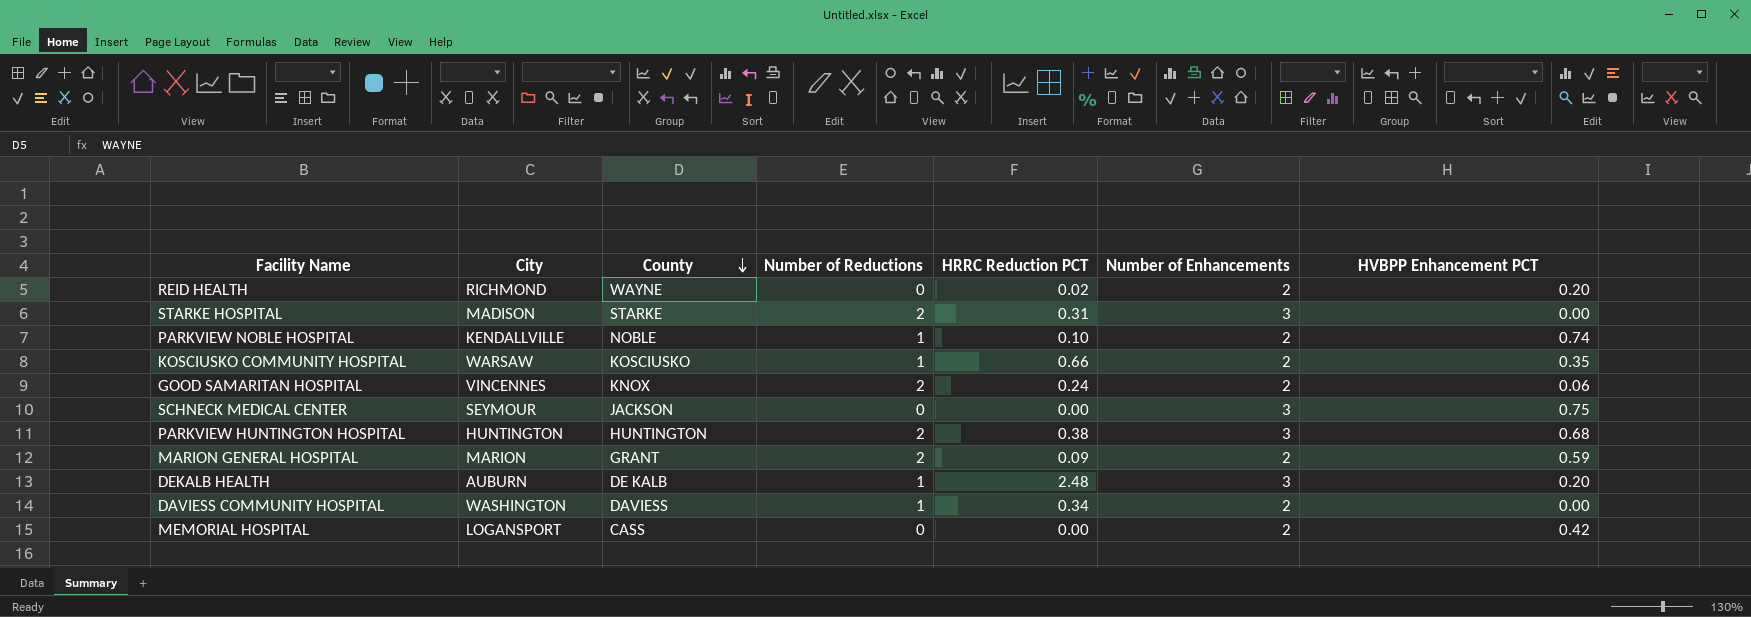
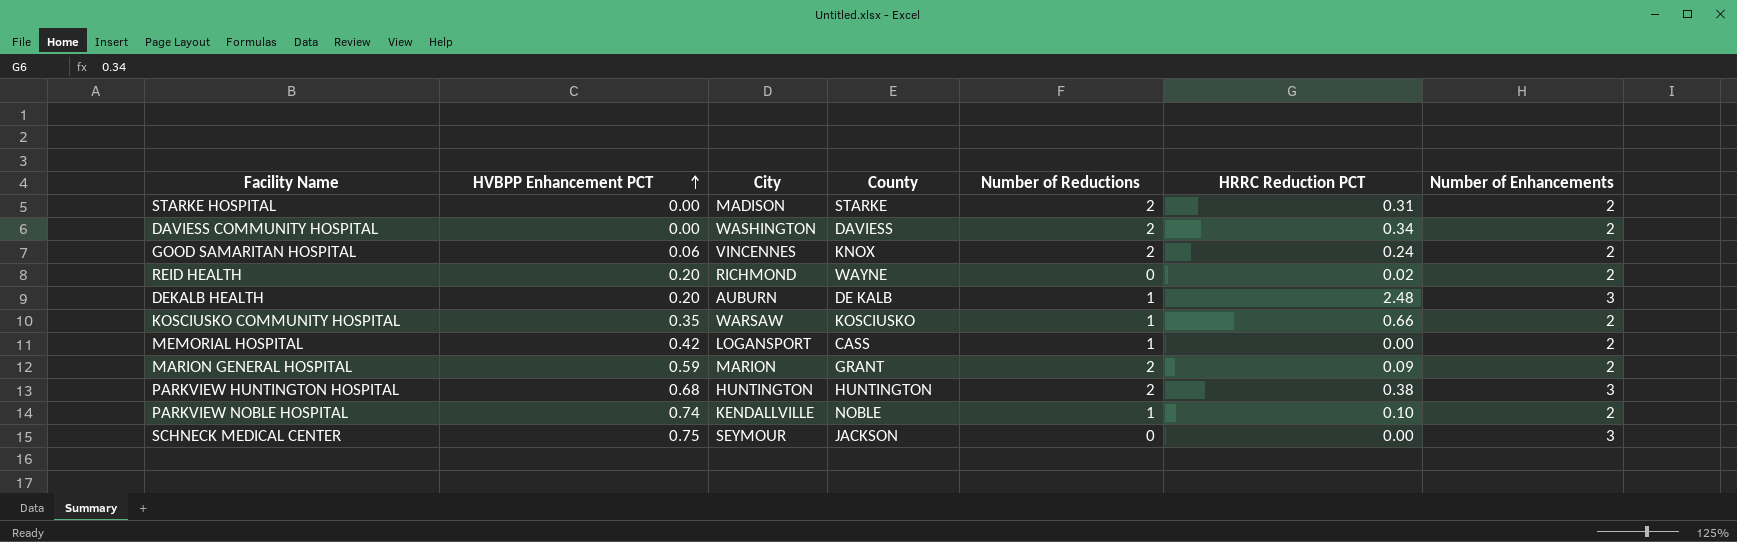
row order: County descending -> HVBPP Enhancement PCT ascending
column HVBPP Enhancement PCT | position: 7 -> 2
STARKE HOSPITAL | Number of Enhancements: 3 -> 2
DAVIESS COMMUNITY HOSPITAL | Number of Reductions: 1 -> 2
MEMORIAL HOSPITAL | Number of Reductions: 0 -> 1

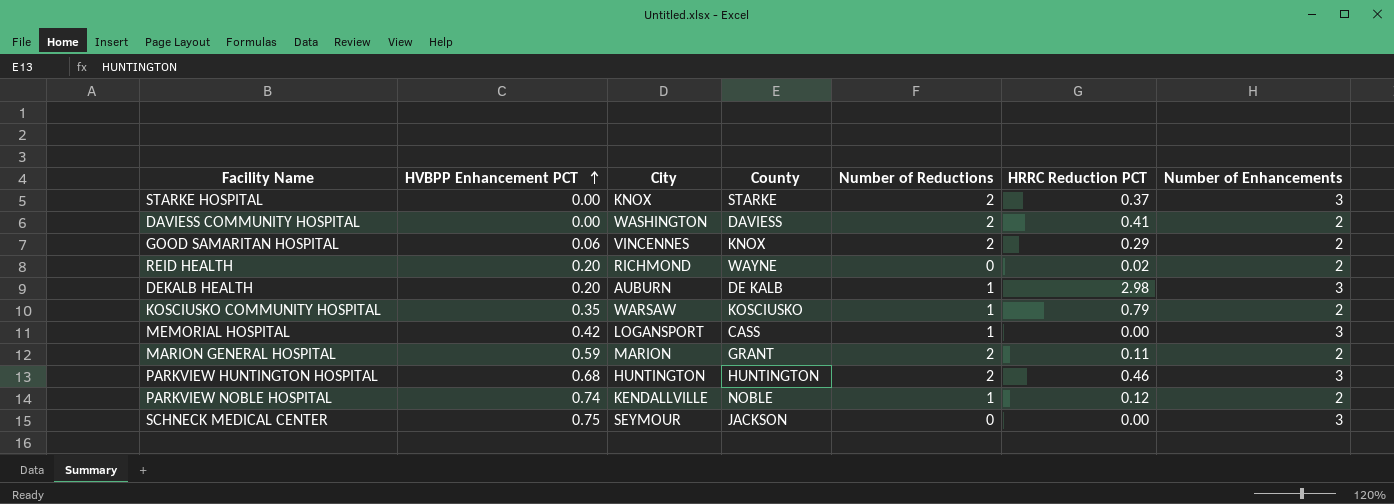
STARKE HOSPITAL | City: MADISON -> KNOX
STARKE HOSPITAL | HRRC Reduction PCT: 0.31 -> 0.37
STARKE HOSPITAL | Number of Enhancements: 2 -> 3
DAVIESS COMMUNITY HOSPITAL | HRRC Reduction PCT: 0.34 -> 0.41
GOOD SAMARITAN HOSPITAL | HRRC Reduction PCT: 0.24 -> 0.29
DEKALB HEALTH | HRRC Reduction PCT: 2.48 -> 2.98
KOSCIUSKO COMMUNITY HOSPITAL | HRRC Reduction PCT: 0.66 -> 0.79
MEMORIAL HOSPITAL | Number of Enhancements: 2 -> 3
MARION GENERAL HOSPITAL | HRRC Reduction PCT: 0.09 -> 0.11
PARKVIEW HUNTINGTON HOSPITAL | HRRC Reduction PCT: 0.38 -> 0.46
PARKVIEW NOBLE HOSPITAL | HRRC Reduction PCT: 0.10 -> 0.12

